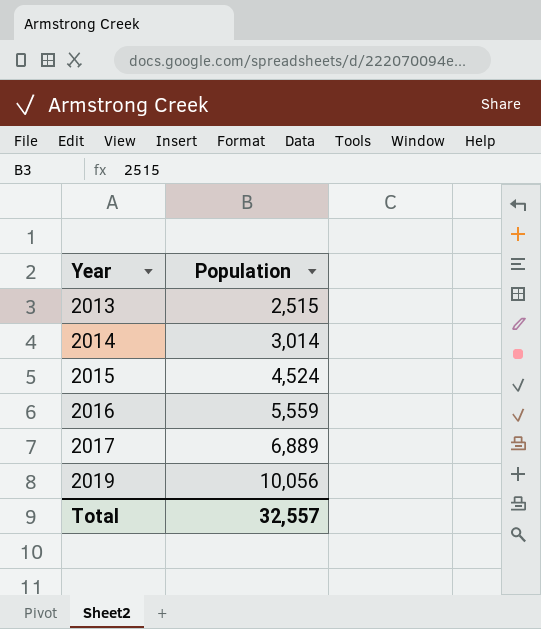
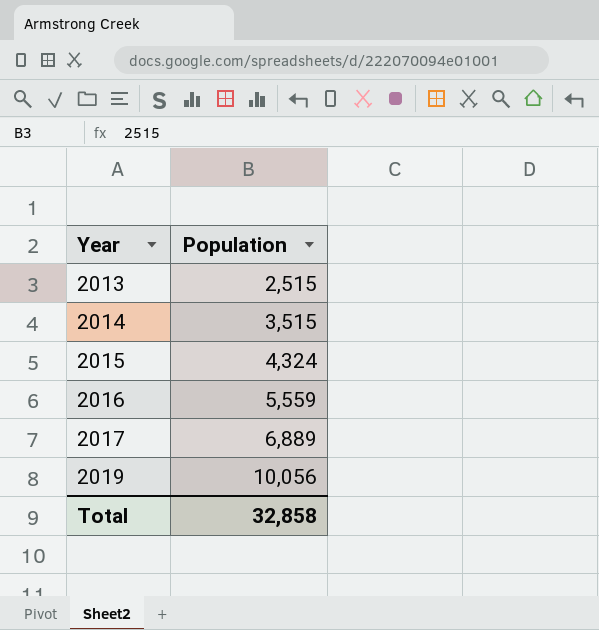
2014 | Population: 3,014 -> 3,515
2015 | Population: 4,524 -> 4,324
Total | Population: 32,557 -> 32,858

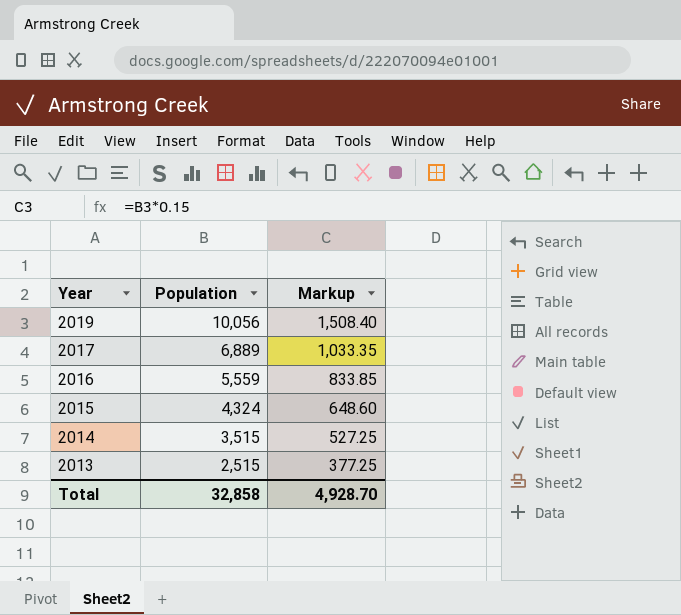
row order: Year ascending -> Year descending
column Markup | formula: none -> [Population] * 0.15

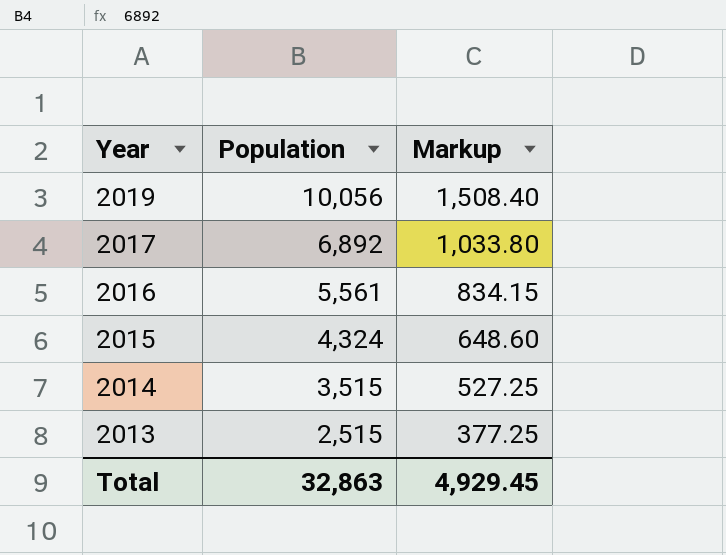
2017 | Population: 6,889 -> 6,892
2017 | Markup: 1,033.35 -> 1,033.80
2016 | Population: 5,559 -> 5,561
2016 | Markup: 833.85 -> 834.15
Total | Population: 32,858 -> 32,863
Total | Markup: 4,928.70 -> 4,929.45

